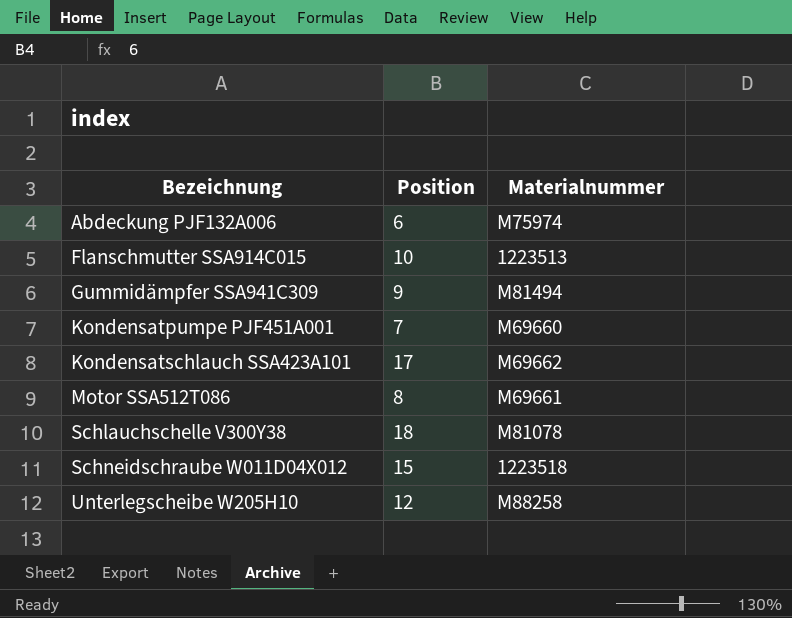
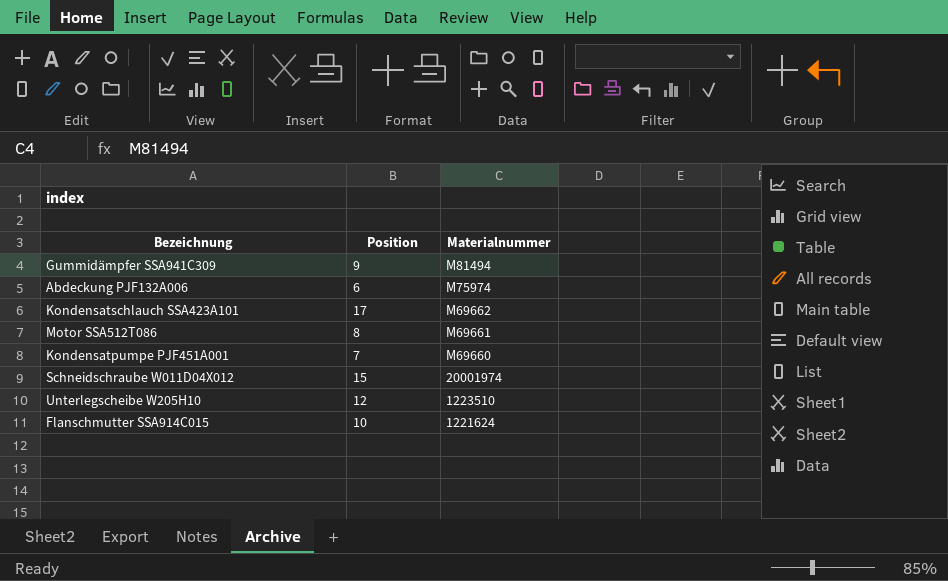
row order: Bezeichnung ascending -> Materialnummer descending
row Schlauchschelle V300Y38: 18 | M81078 -> none
Schneidschraube W011D04X012 | Materialnummer: 1223518 -> 20001974
Unterlegscheibe W205H10 | Materialnummer: M88258 -> 1223510
Flanschmutter SSA914C015 | Materialnummer: 1223513 -> 1221624

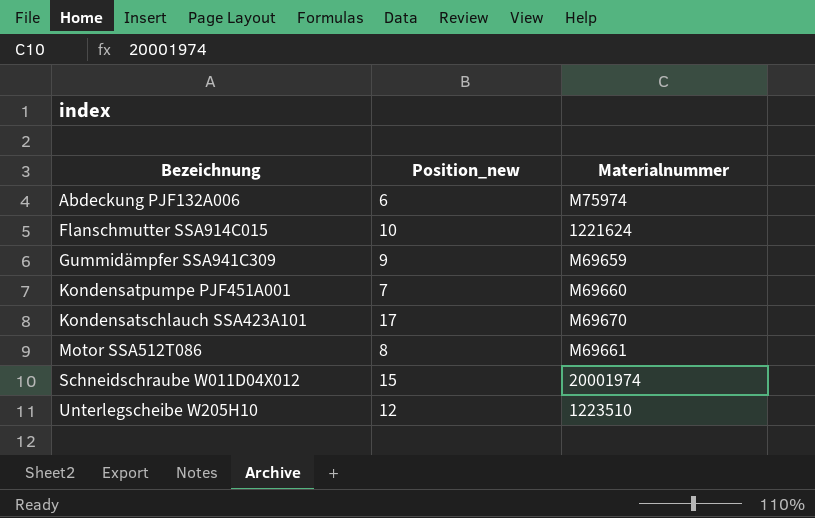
row order: Materialnummer descending -> Bezeichnung ascending
column name: Position -> Position_new
Gummidämpfer SSA941C309 | Materialnummer: M81494 -> M69659
Kondensatschlauch SSA423A101 | Materialnummer: M69662 -> M69670

